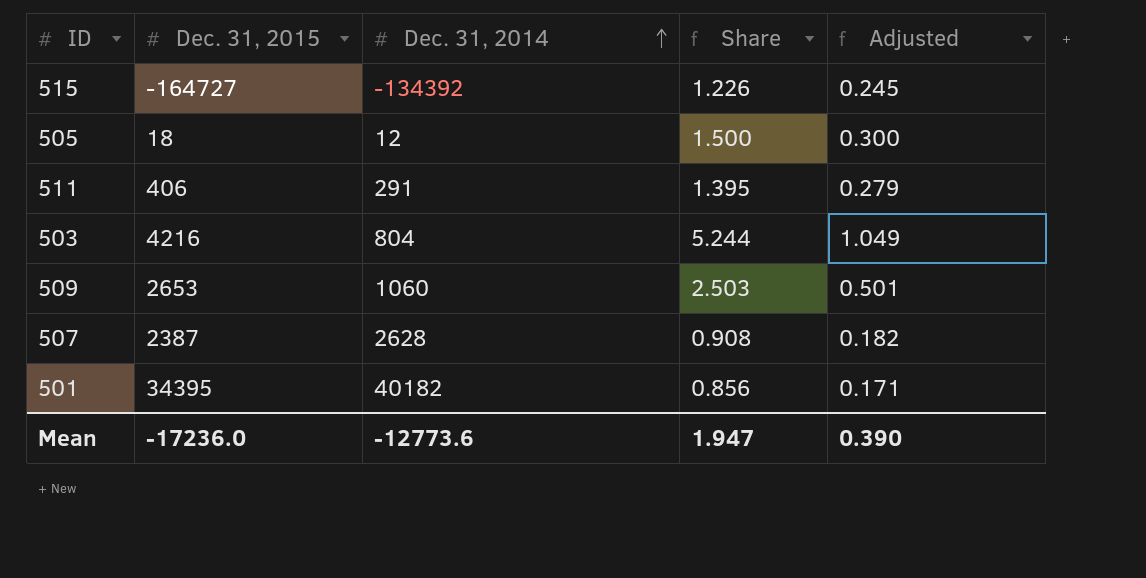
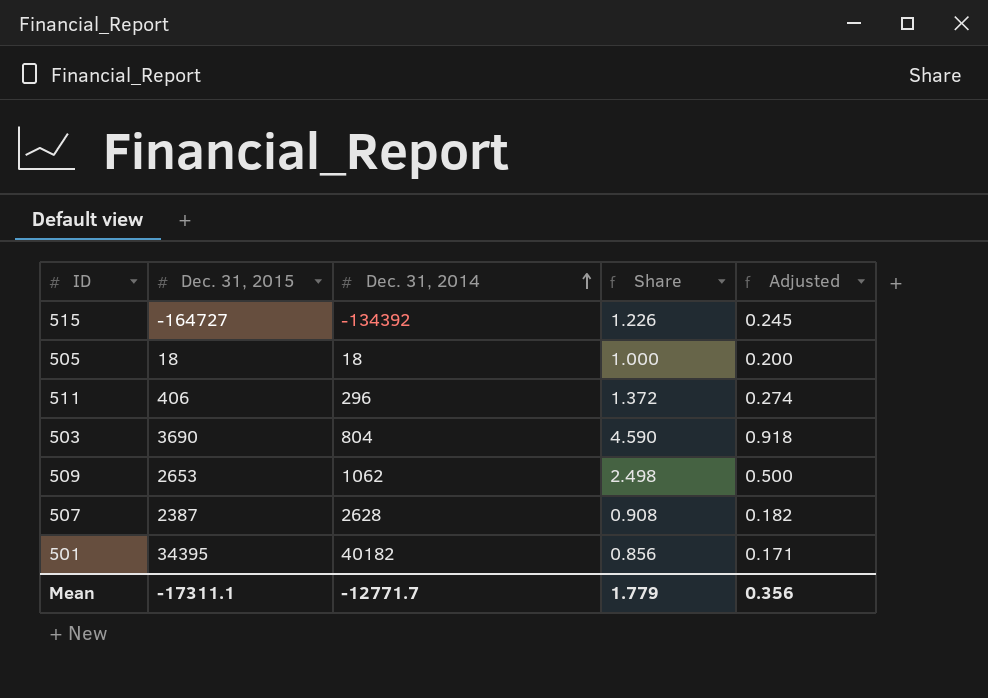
505 | Dec. 31, 2014: 12 -> 18
505 | Share: 1.500 -> 1.000
505 | Adjusted: 0.300 -> 0.200
511 | Dec. 31, 2014: 291 -> 296
511 | Share: 1.395 -> 1.372
511 | Adjusted: 0.279 -> 0.274
503 | Dec. 31, 2015: 4216 -> 3690
503 | Share: 5.244 -> 4.590
503 | Adjusted: 1.049 -> 0.918
509 | Dec. 31, 2014: 1060 -> 1062
509 | Share: 2.503 -> 2.498
509 | Adjusted: 0.501 -> 0.500
Mean | Dec. 31, 2015: -17236.0 -> -17311.1
Mean | Dec. 31, 2014: -12773.6 -> -12771.7
Mean | Share: 1.947 -> 1.779
Mean | Adjusted: 0.390 -> 0.356

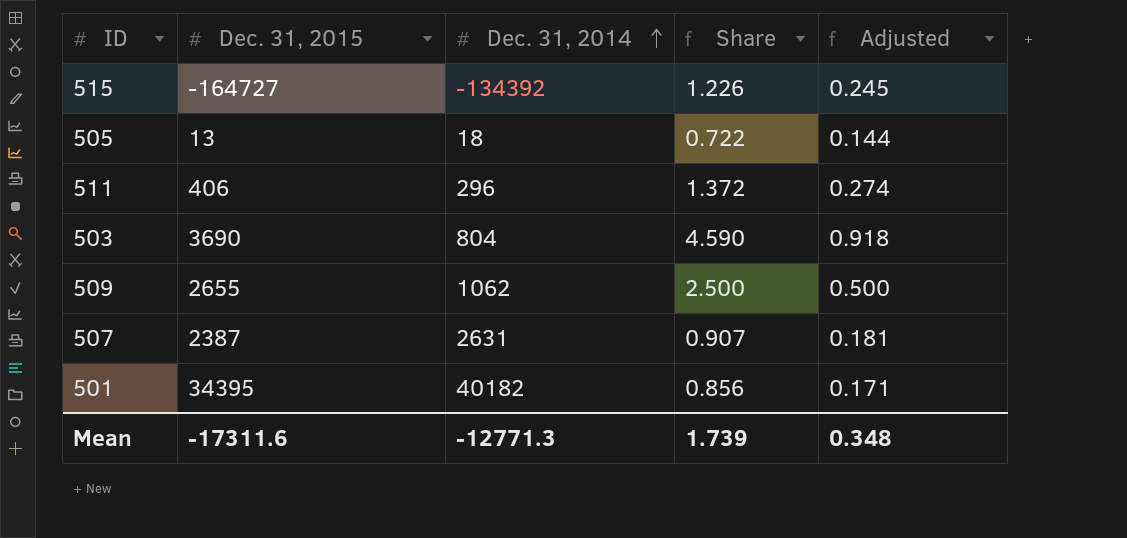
505 | Dec. 31, 2015: 18 -> 13
505 | Share: 1.000 -> 0.722
505 | Adjusted: 0.200 -> 0.144
509 | Dec. 31, 2015: 2653 -> 2655
509 | Share: 2.498 -> 2.500
507 | Dec. 31, 2014: 2628 -> 2631
507 | Share: 0.908 -> 0.907
507 | Adjusted: 0.182 -> 0.181
Mean | Dec. 31, 2015: -17311.1 -> -17311.6
Mean | Dec. 31, 2014: -12771.7 -> -12771.3
Mean | Share: 1.779 -> 1.739
Mean | Adjusted: 0.356 -> 0.348

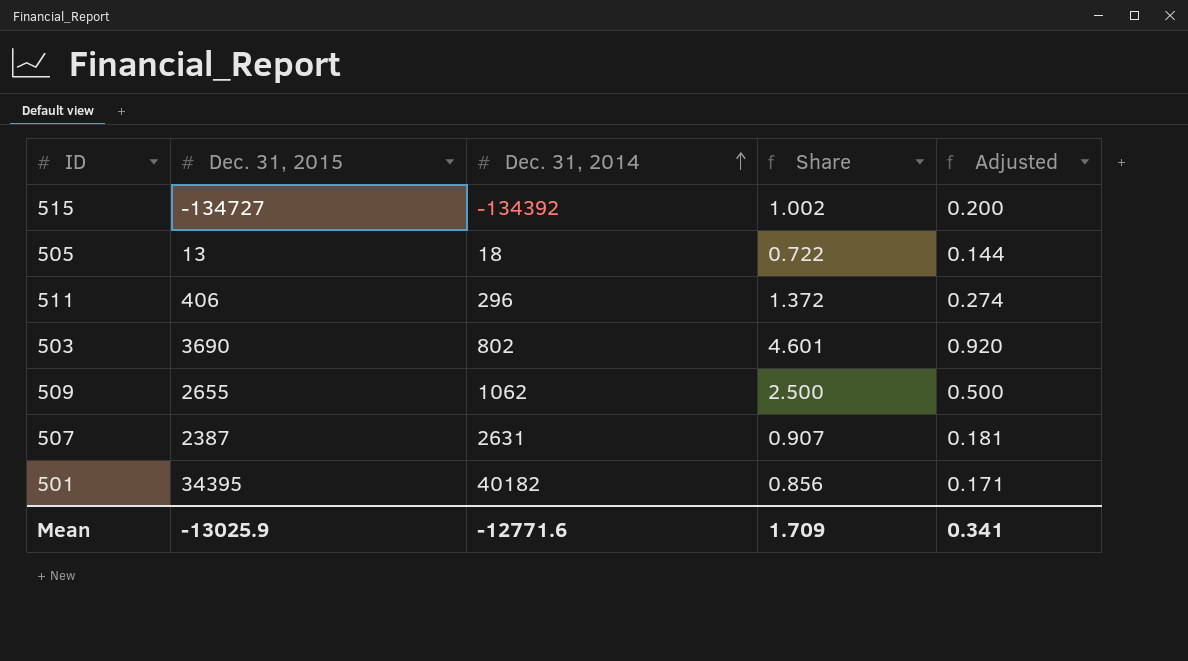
515 | Dec. 31, 2015: -164727 -> -134727
515 | Share: 1.226 -> 1.002
515 | Adjusted: 0.245 -> 0.200
503 | Dec. 31, 2014: 804 -> 802
503 | Share: 4.590 -> 4.601
503 | Adjusted: 0.918 -> 0.920
Mean | Dec. 31, 2015: -17311.6 -> -13025.9
Mean | Dec. 31, 2014: -12771.3 -> -12771.6
Mean | Share: 1.739 -> 1.709
Mean | Adjusted: 0.348 -> 0.341

